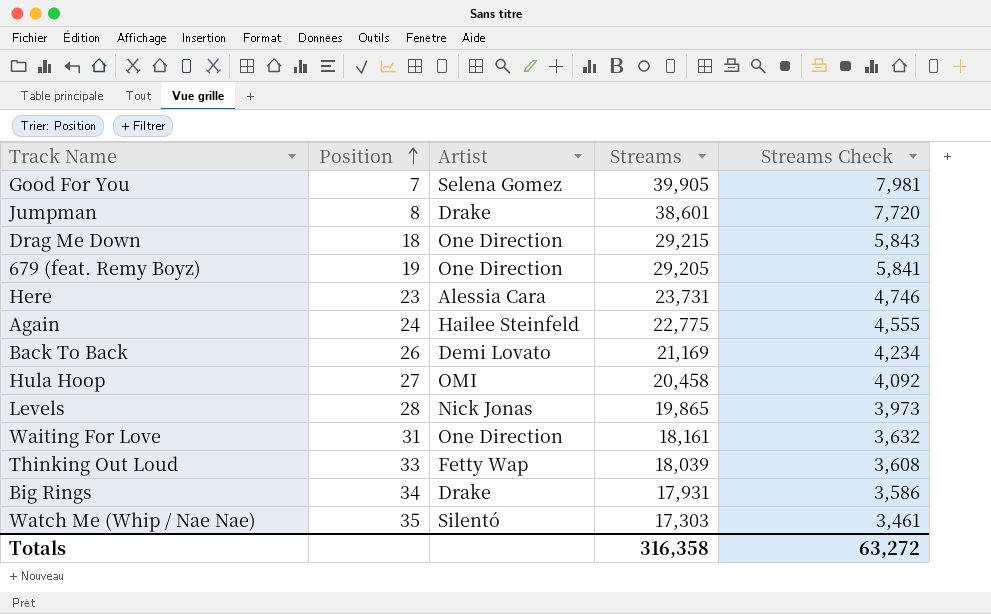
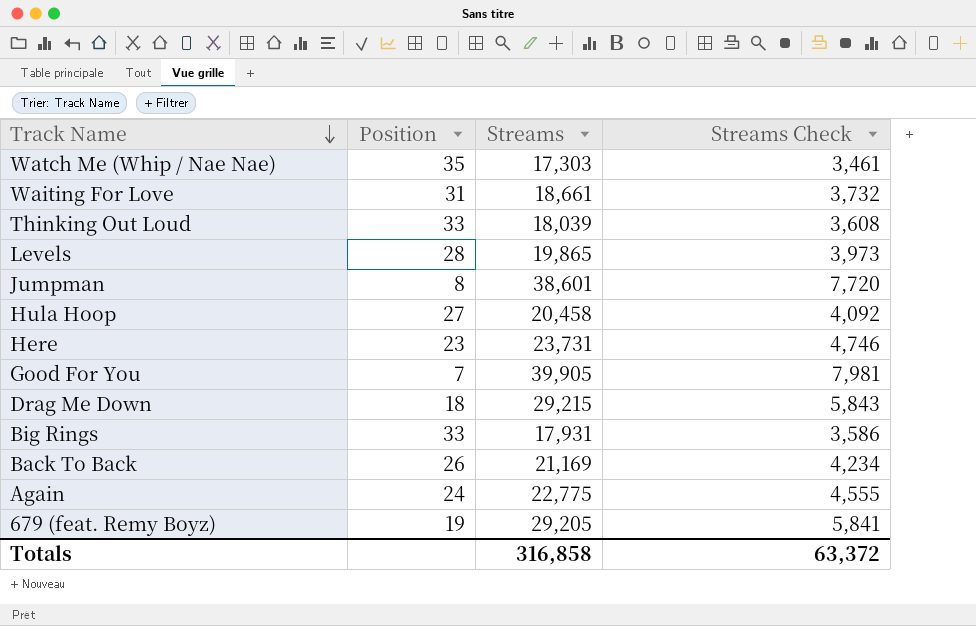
row order: Position ascending -> Track Name descending
column Artist | position: 3 -> none
Waiting For Love | Streams: 18,161 -> 18,661
Waiting For Love | Streams Check: 3,632 -> 3,732
Big Rings | Position: 34 -> 33
Totals | Streams: 316,358 -> 316,858
Totals | Streams Check: 63,272 -> 63,372

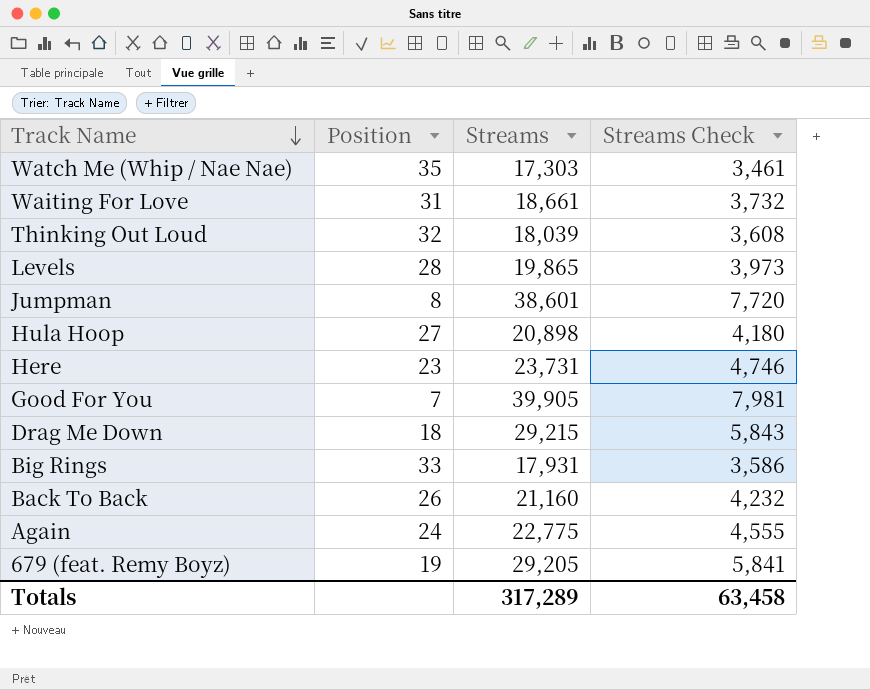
Thinking Out Loud | Position: 33 -> 32
Hula Hoop | Streams: 20,458 -> 20,898
Hula Hoop | Streams Check: 4,092 -> 4,180
Back To Back | Streams: 21,169 -> 21,160
Back To Back | Streams Check: 4,234 -> 4,232
Totals | Streams: 316,858 -> 317,289
Totals | Streams Check: 63,372 -> 63,458

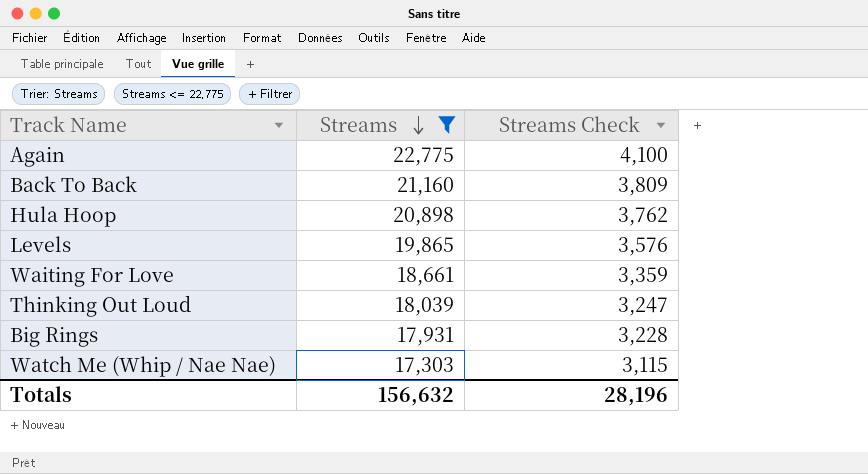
filter: none -> Streams <= 22,775
row order: Track Name descending -> Streams descending
column Position | position: 2 -> none
column Streams Check | formula: [Streams] * 0.2 -> [Streams] * 0.18
Totals | Streams: 317,289 -> 156,632
Totals | Streams Check: 63,458 -> 28,196

